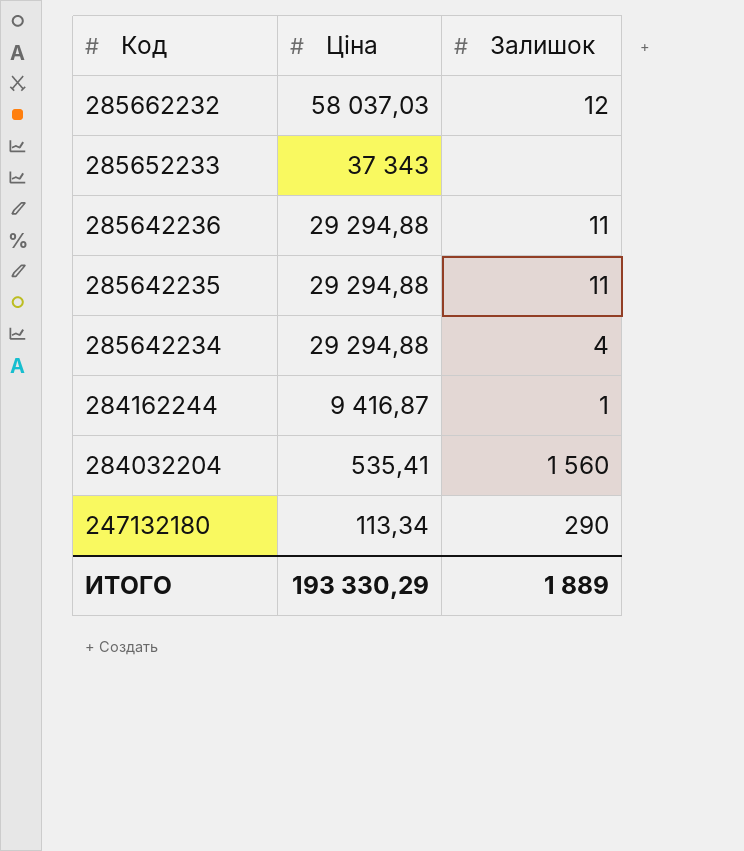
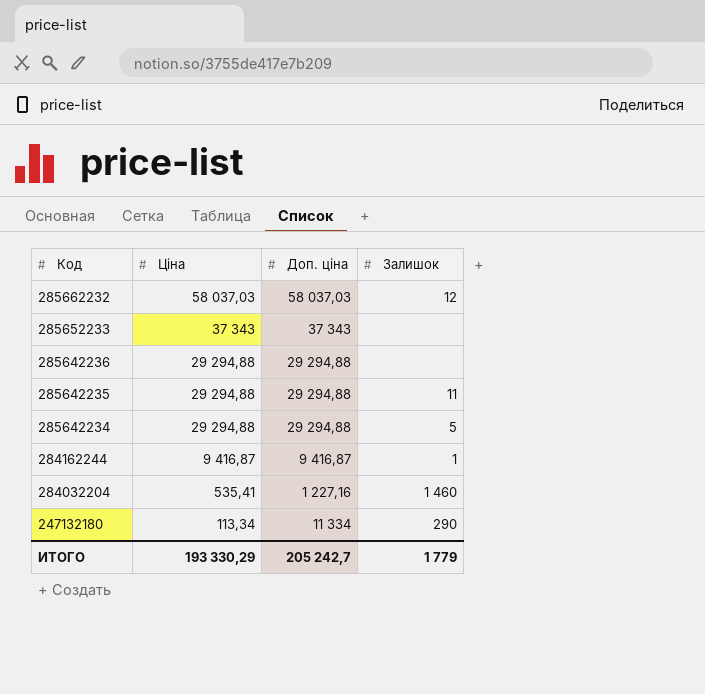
column Доп. ціна | position: none -> 3
285642236 | Залишок: 11 -> none
285642234 | Залишок: 4 -> 5
284032204 | Залишок: 1 560 -> 1 460
ИТОГО | Залишок: 1 889 -> 1 779

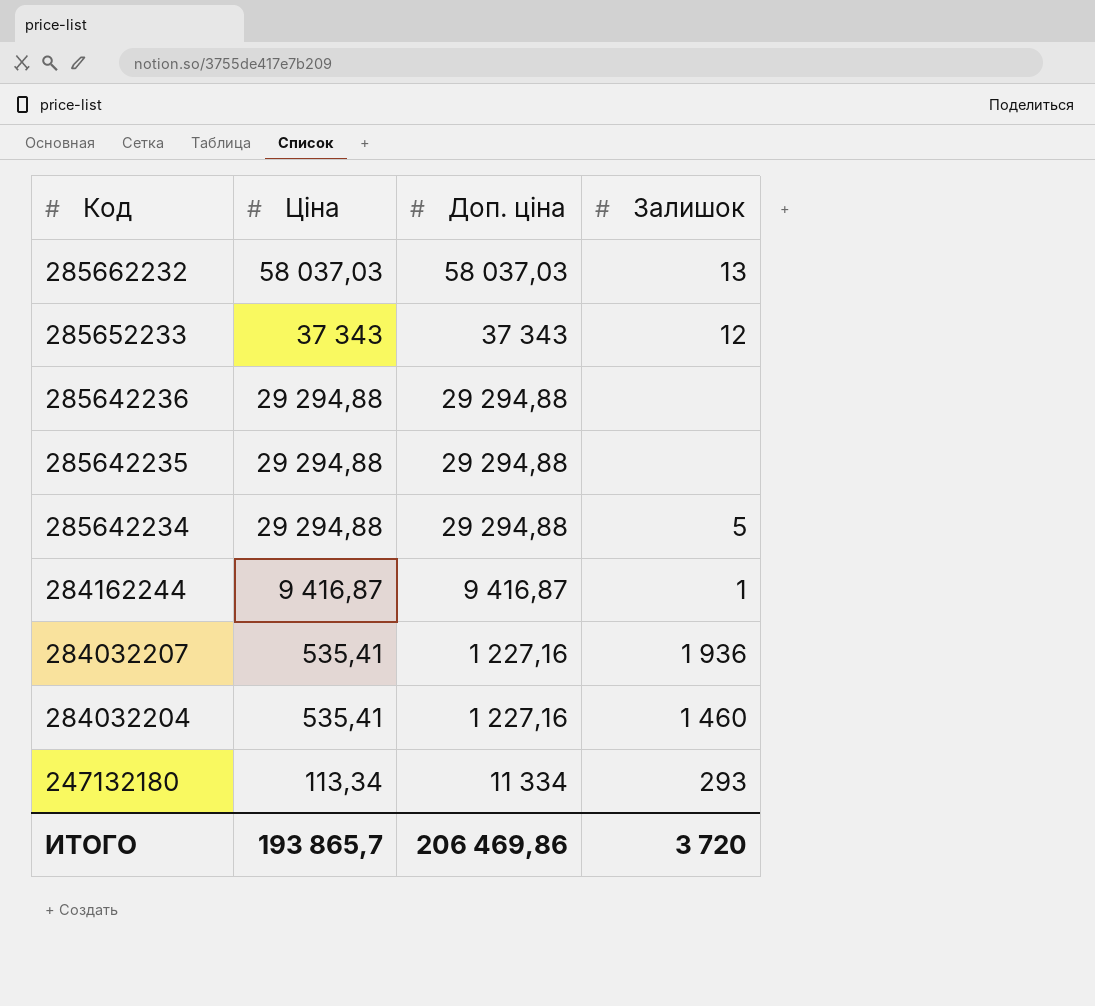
285662232 | Залишок: 12 -> 13
285652233 | Залишок: none -> 12
285642235 | Залишок: 11 -> none
row 284032207: none -> 535,41 | 1 227,16 | 1 936
247132180 | Залишок: 290 -> 293
ИТОГО | Ціна: 193 330,29 -> 193 865,7
ИТОГО | Доп. ціна: 205 242,7 -> 206 469,86
ИТОГО | Залишок: 1 779 -> 3 720

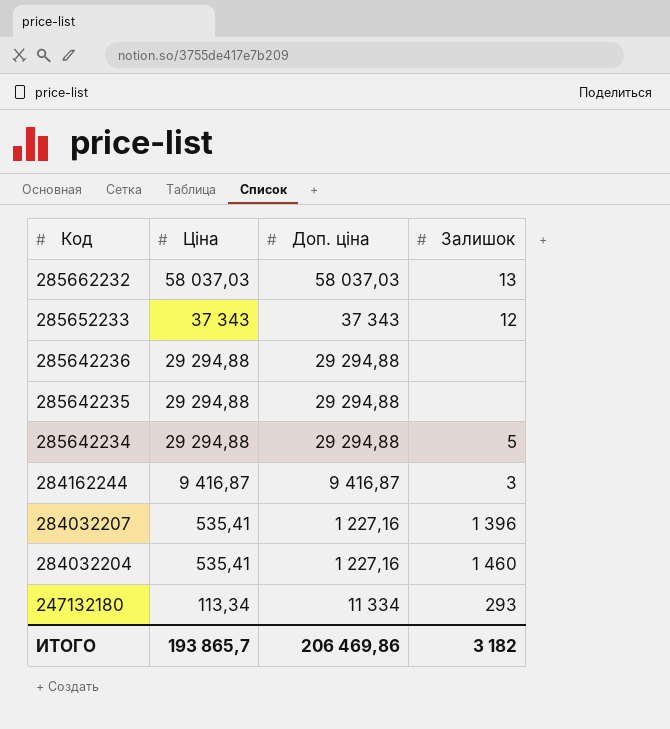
284162244 | Залишок: 1 -> 3
284032207 | Залишок: 1 936 -> 1 396
ИТОГО | Залишок: 3 720 -> 3 182

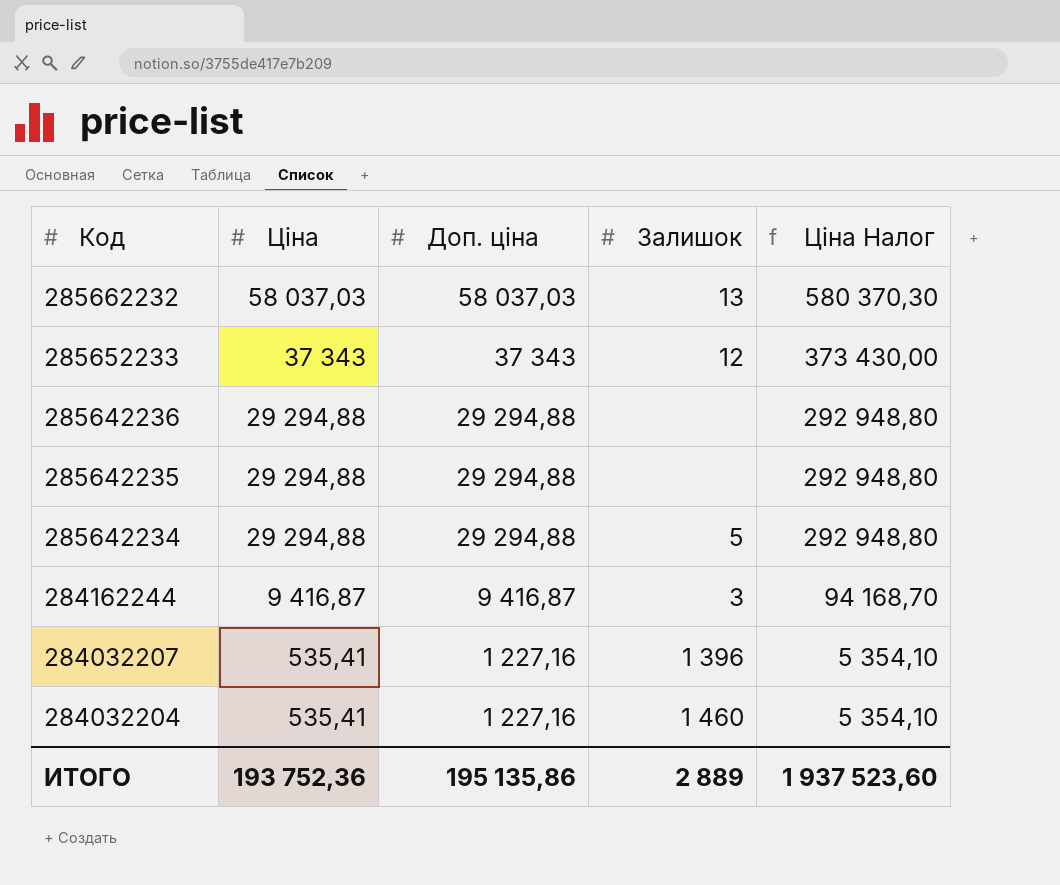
column Ціна Налог | formula: none -> [Ціна] * 10
row 247132180: 113,34 | 11 334 | 293 -> none
ИТОГО | Ціна: 193 865,7 -> 193 752,36
ИТОГО | Доп. ціна: 206 469,86 -> 195 135,86
ИТОГО | Залишок: 3 182 -> 2 889

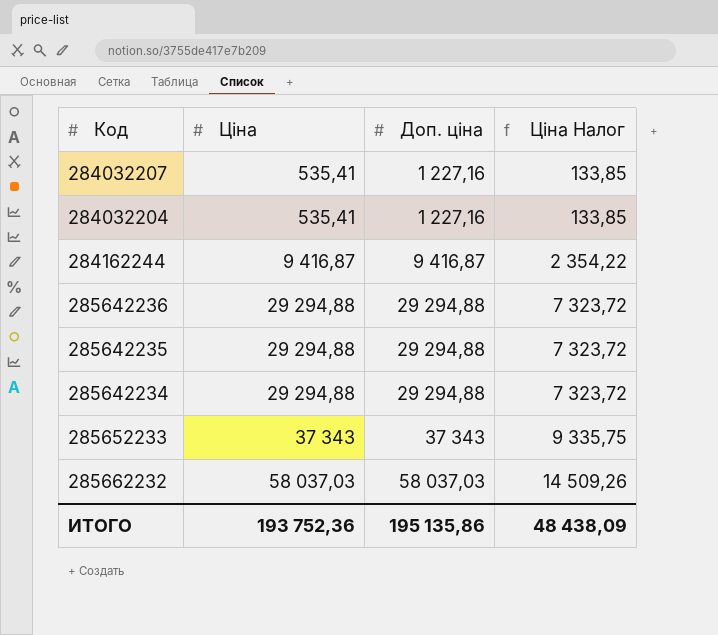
row order: Код descending -> Ціна ascending
column Залишок | position: 4 -> none
column Ціна Налог | formula: [Ціна] * 10 -> [Ціна] * 0,25
ИТОГО | Ціна Налог: 1 937 523,60 -> 48 438,09

